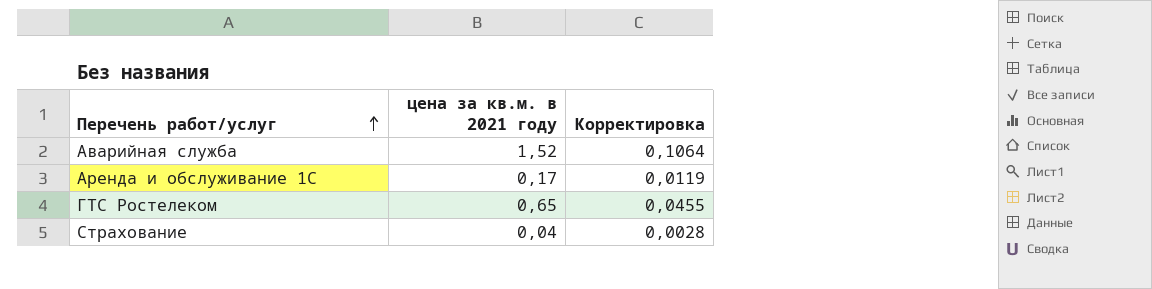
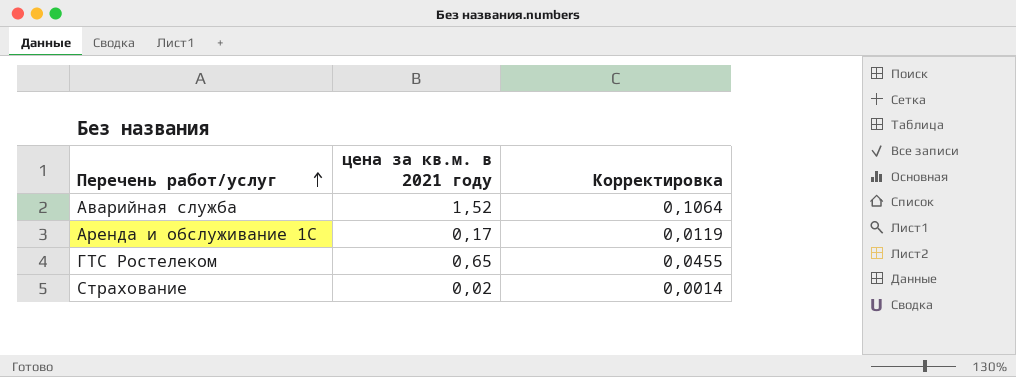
Страхование | цена за кв.м. в 2021 году: 0,04 -> 0,02
Страхование | Корректировка: 0,0028 -> 0,0014

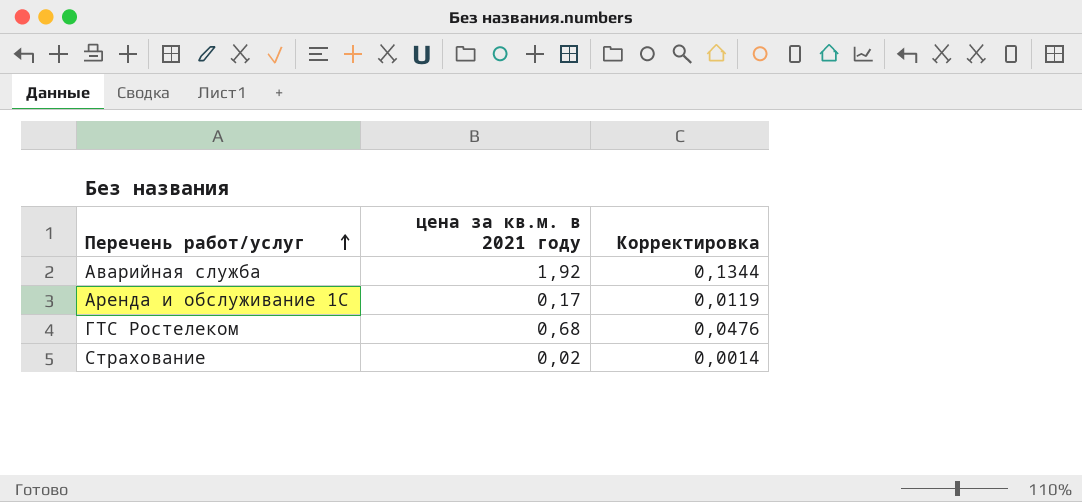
Аварийная служба | цена за кв.м. в 2021 году: 1,52 -> 1,92
Аварийная служба | Корректировка: 0,1064 -> 0,1344
ГТС Ростелеком | цена за кв.м. в 2021 году: 0,65 -> 0,68
ГТС Ростелеком | Корректировка: 0,0455 -> 0,0476

